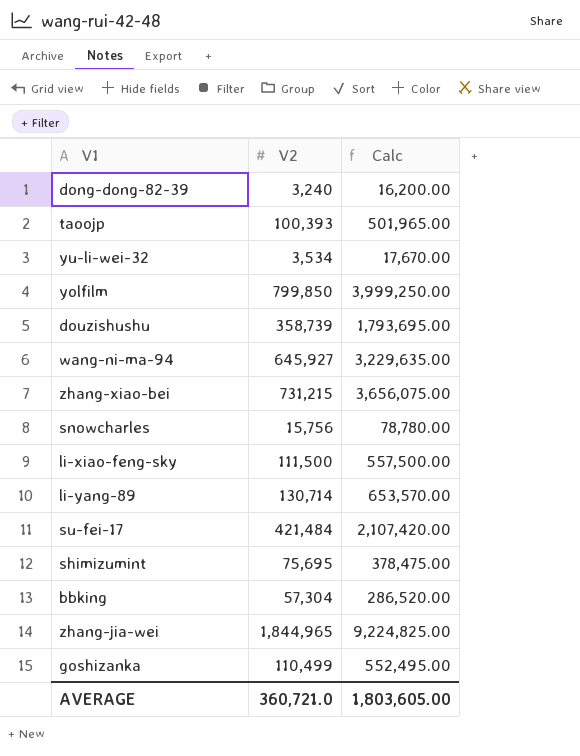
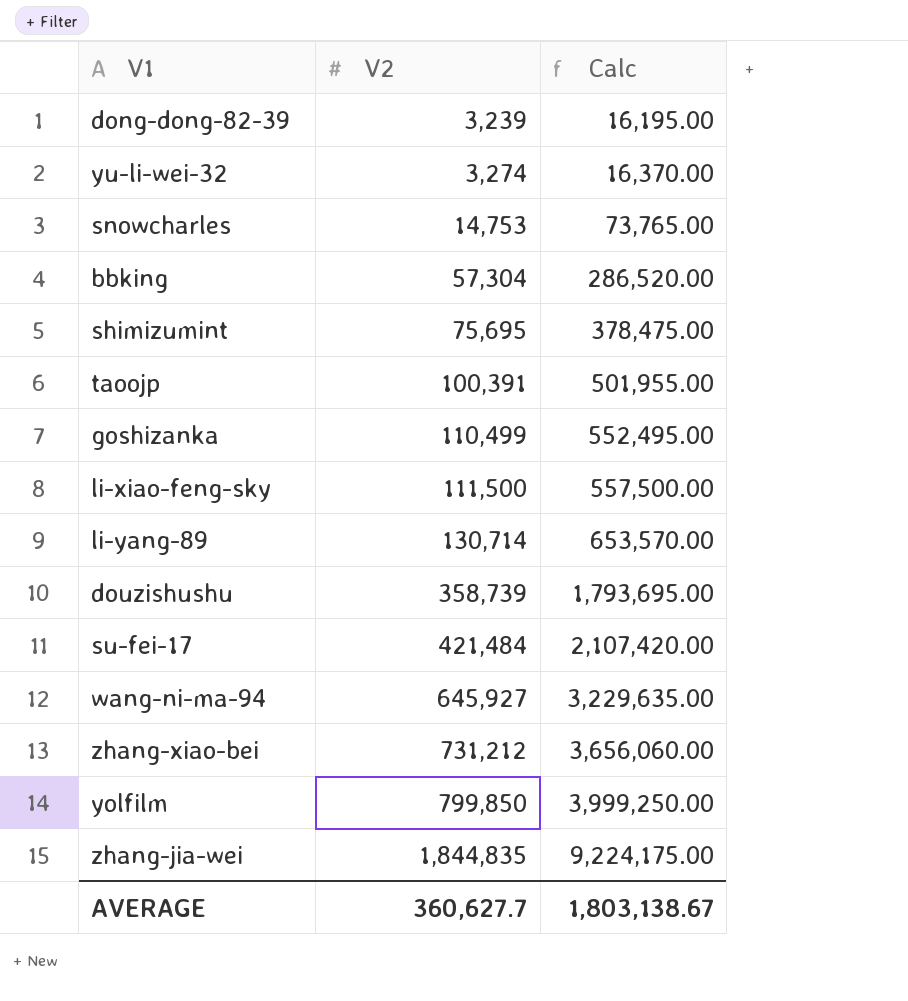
row order: none -> V2 ascending
dong-dong-82-39 | V2: 3,240 -> 3,239
dong-dong-82-39 | Calc: 16,200.00 -> 16,195.00
yu-li-wei-32 | V2: 3,534 -> 3,274
yu-li-wei-32 | Calc: 17,670.00 -> 16,370.00
snowcharles | V2: 15,756 -> 14,753
snowcharles | Calc: 78,780.00 -> 73,765.00
taoojp | V2: 100,393 -> 100,391
taoojp | Calc: 501,965.00 -> 501,955.00
zhang-xiao-bei | V2: 731,215 -> 731,212
zhang-xiao-bei | Calc: 3,656,075.00 -> 3,656,060.00
zhang-jia-wei | V2: 1,844,965 -> 1,844,835
zhang-jia-wei | Calc: 9,224,825.00 -> 9,224,175.00
AVERAGE | V2: 360,721.0 -> 360,627.7
AVERAGE | Calc: 1,803,605.00 -> 1,803,138.67

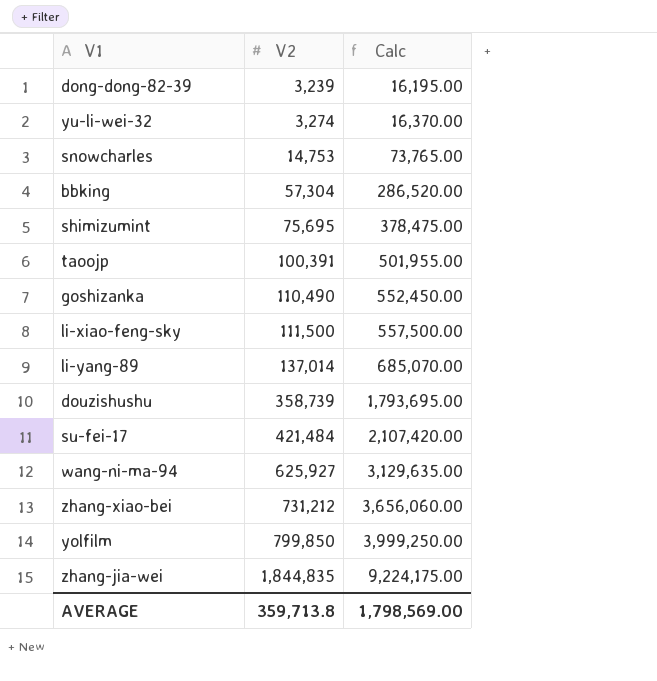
goshizanka | V2: 110,499 -> 110,490
goshizanka | Calc: 552,495.00 -> 552,450.00
li-yang-89 | V2: 130,714 -> 137,014
li-yang-89 | Calc: 653,570.00 -> 685,070.00
wang-ni-ma-94 | V2: 645,927 -> 625,927
wang-ni-ma-94 | Calc: 3,229,635.00 -> 3,129,635.00
AVERAGE | V2: 360,627.7 -> 359,713.8
AVERAGE | Calc: 1,803,138.67 -> 1,798,569.00

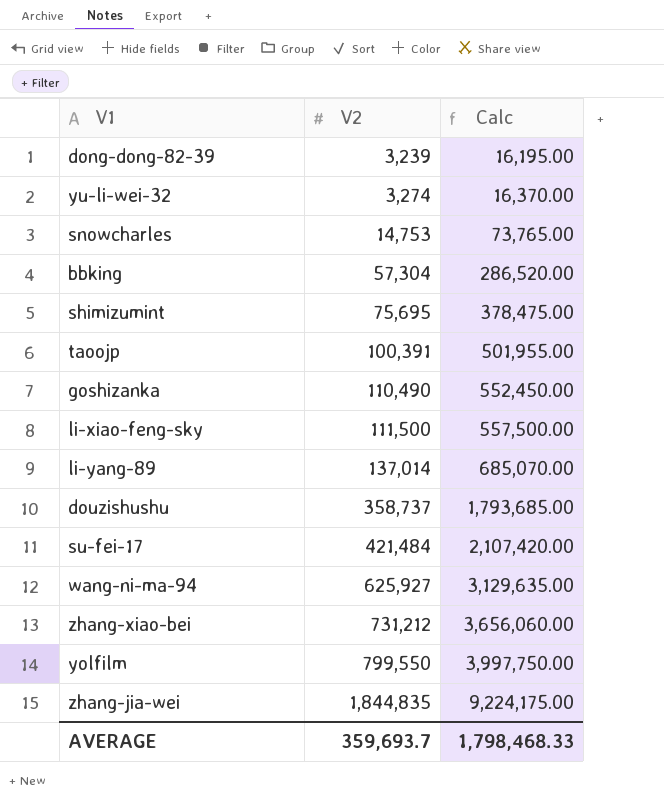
douzishushu | V2: 358,739 -> 358,737
douzishushu | Calc: 1,793,695.00 -> 1,793,685.00
yolfilm | V2: 799,850 -> 799,550
yolfilm | Calc: 3,999,250.00 -> 3,997,750.00
AVERAGE | V2: 359,713.8 -> 359,693.7
AVERAGE | Calc: 1,798,569.00 -> 1,798,468.33

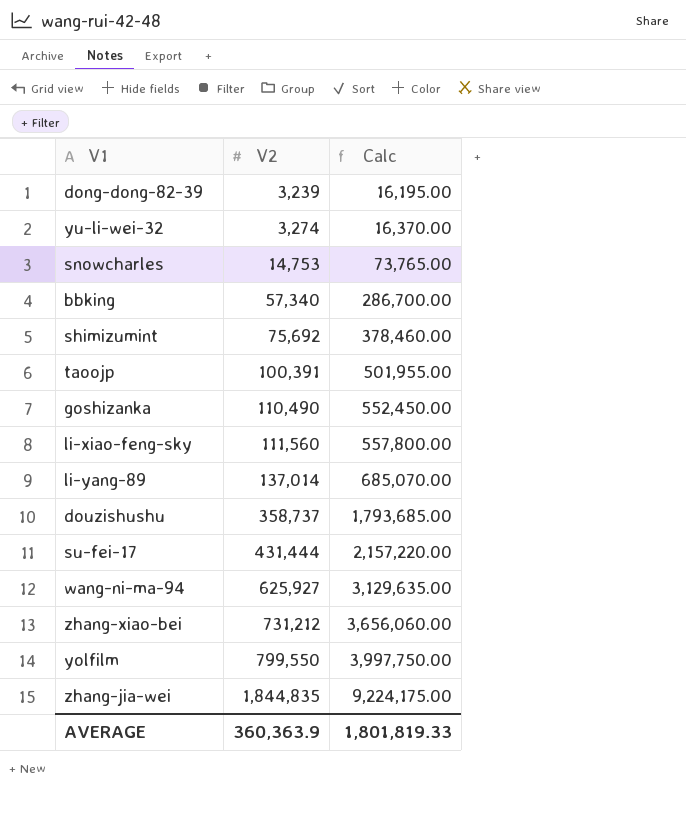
bbking | V2: 57,304 -> 57,340
bbking | Calc: 286,520.00 -> 286,700.00
shimizumint | V2: 75,695 -> 75,692
shimizumint | Calc: 378,475.00 -> 378,460.00
li-xiao-feng-sky | V2: 111,500 -> 111,560
li-xiao-feng-sky | Calc: 557,500.00 -> 557,800.00
su-fei-17 | V2: 421,484 -> 431,444
su-fei-17 | Calc: 2,107,420.00 -> 2,157,220.00
AVERAGE | V2: 359,693.7 -> 360,363.9
AVERAGE | Calc: 1,798,468.33 -> 1,801,819.33

